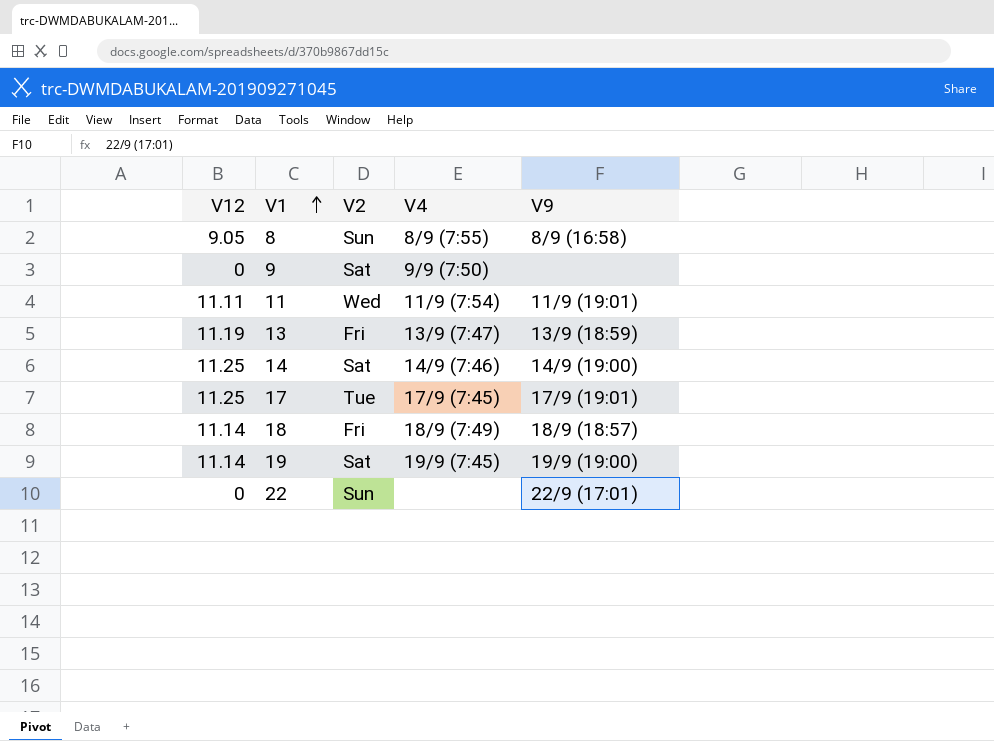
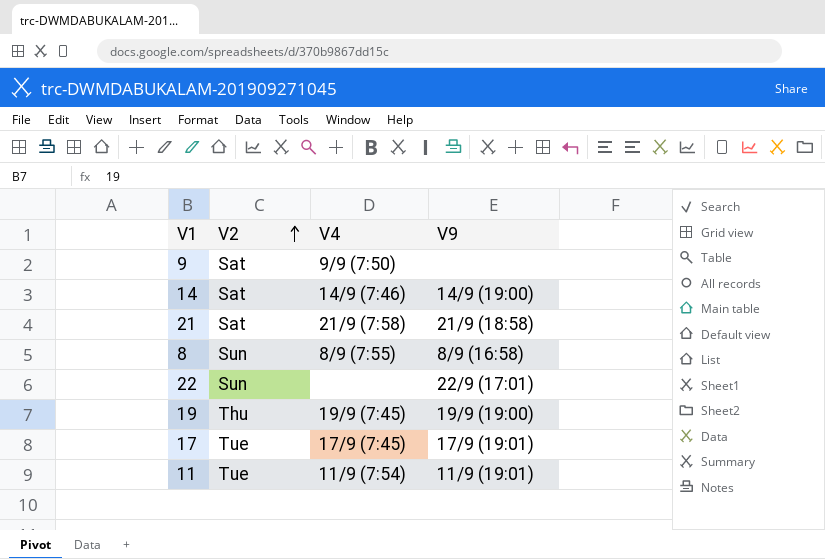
row order: V1 ascending -> V2 ascending
column V12 | position: 1 -> none
row 13: 11.19 | Fri | 13/9 (7:47) | 13/9 (18:59) -> none
row 18: 11.14 | Fri | 18/9 (7:49) | 18/9 (18:57) -> none
row 21: none -> Sat | 21/9 (7:58) | 21/9 (18:58)
19 | V2: Sat -> Thu
11 | V2: Wed -> Tue

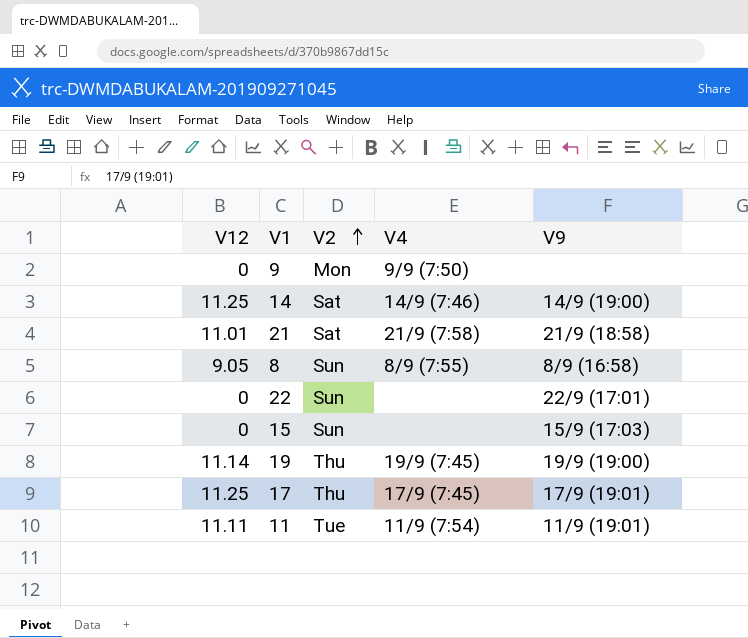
column V12 | position: none -> 1
9 | V2: Sat -> Mon
row 15: none -> 0 | Sun | none | 15/9 (17:03)
17 | V2: Tue -> Thu

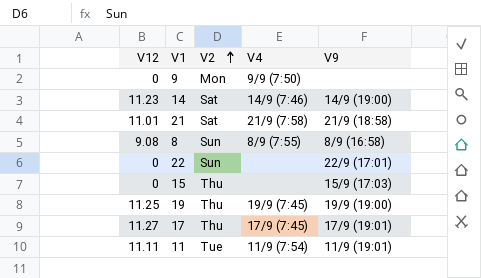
14 | V12: 11.25 -> 11.23
8 | V12: 9.05 -> 9.08
15 | V2: Sun -> Thu
19 | V12: 11.14 -> 11.25
17 | V12: 11.25 -> 11.27

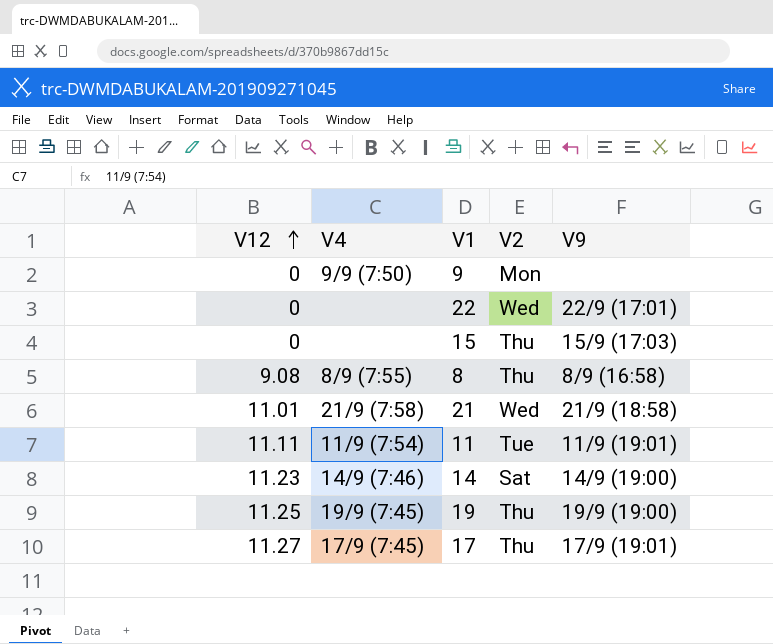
row order: V2 ascending -> V12 ascending
column V4 | position: 4 -> 2
22 | V2: Sun -> Wed
8 | V2: Sun -> Thu
21 | V2: Sat -> Wed

